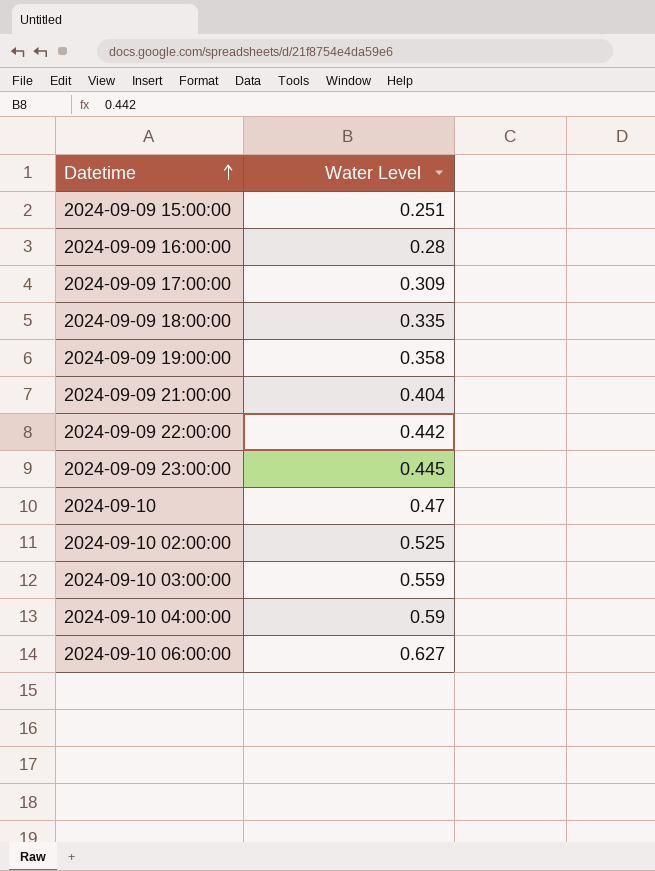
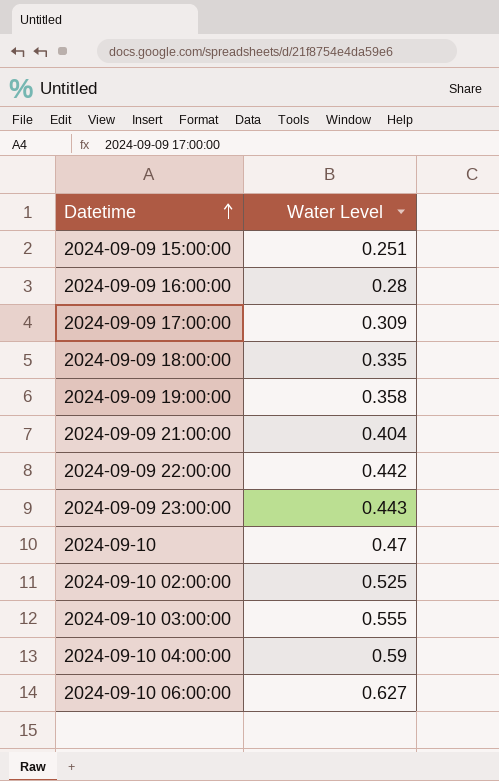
2024-09-09 23:00:00 | Water Level: 0.445 -> 0.443
2024-09-10 03:00:00 | Water Level: 0.559 -> 0.555

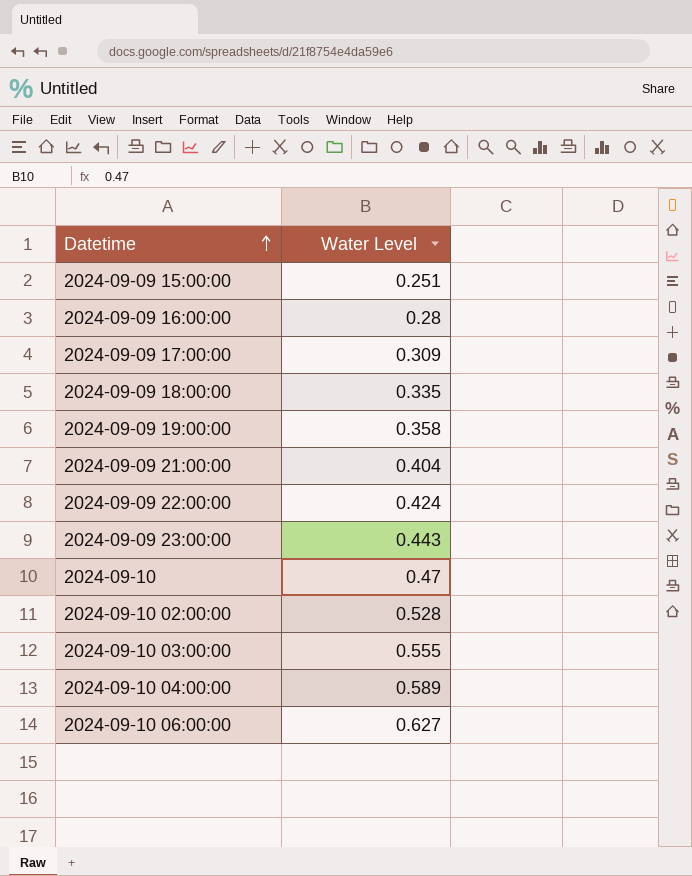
2024-09-09 22:00:00 | Water Level: 0.442 -> 0.424
2024-09-10 02:00:00 | Water Level: 0.525 -> 0.528
2024-09-10 04:00:00 | Water Level: 0.59 -> 0.589

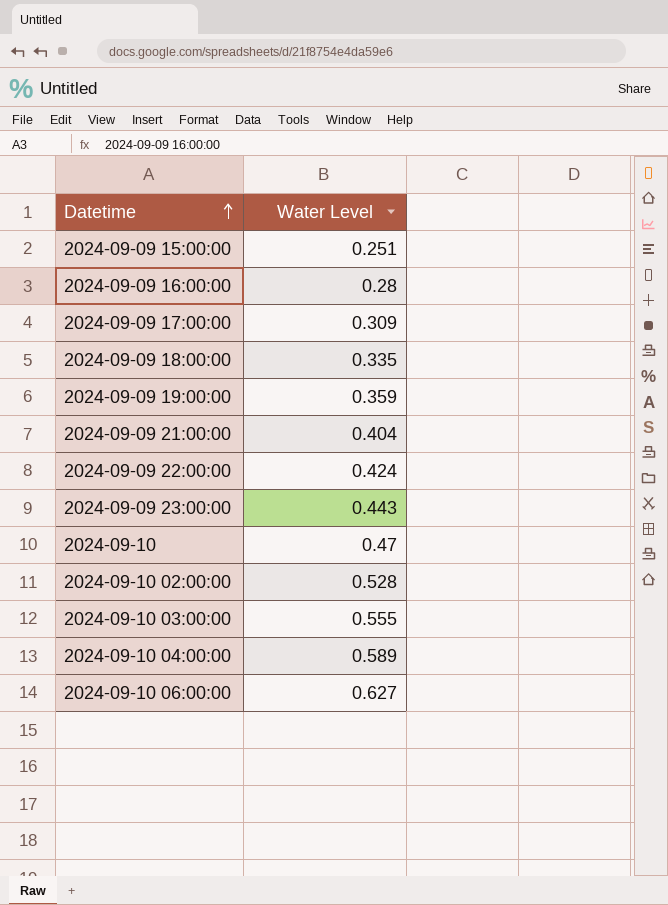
2024-09-09 19:00:00 | Water Level: 0.358 -> 0.359

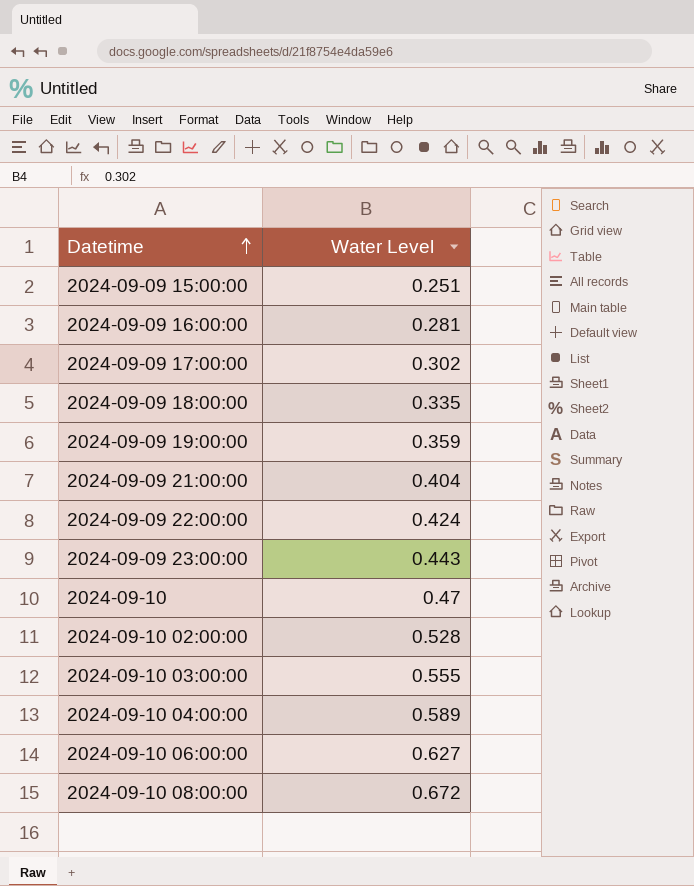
2024-09-09 16:00:00 | Water Level: 0.28 -> 0.281
2024-09-09 17:00:00 | Water Level: 0.309 -> 0.302
row 2024-09-10 08:00:00: none -> 0.672

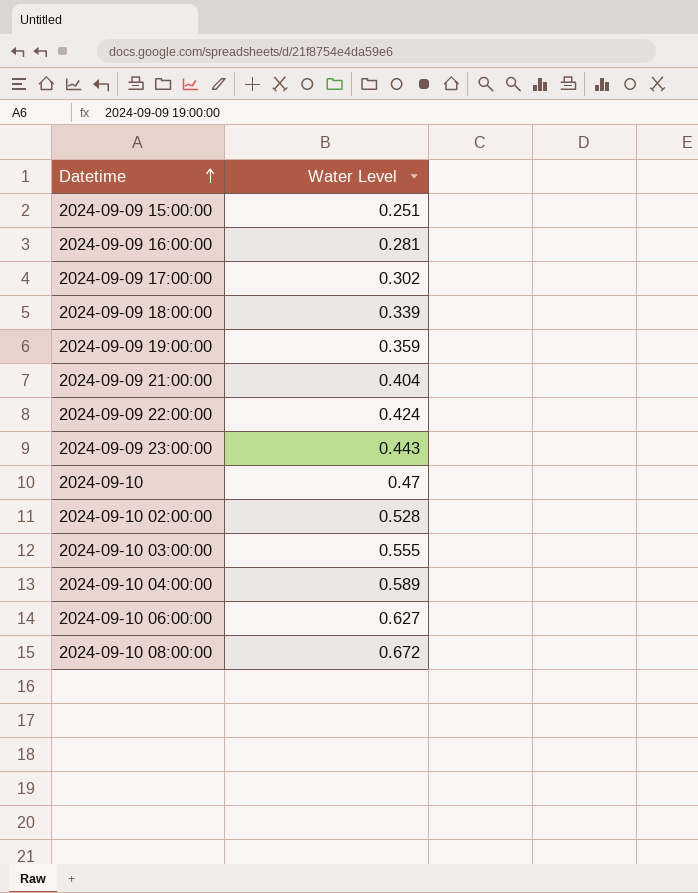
2024-09-09 18:00:00 | Water Level: 0.335 -> 0.339

